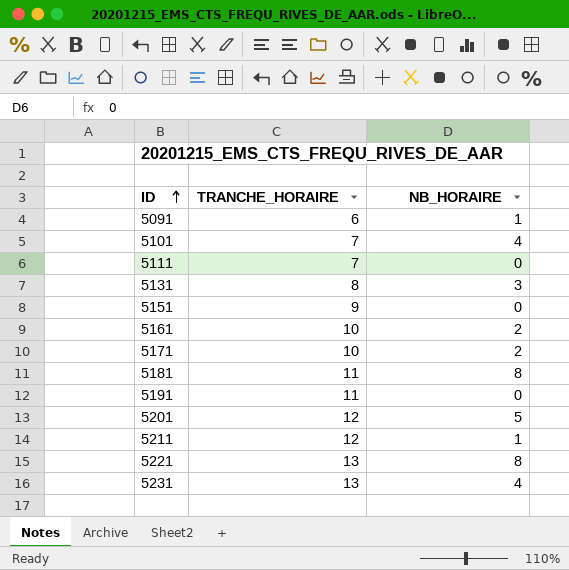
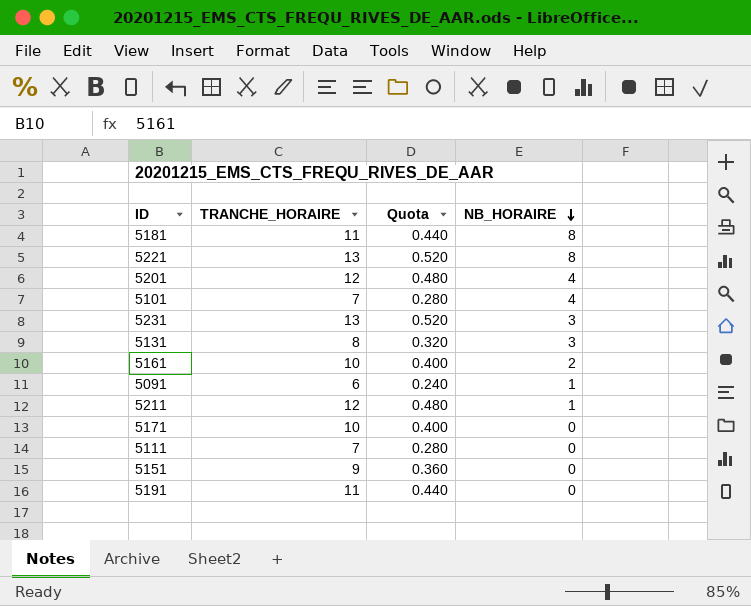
row order: ID ascending -> NB_HORAIRE descending
column Quota | formula: none -> [TRANCHE_HORAIRE] * 0.04
5201 | NB_HORAIRE: 5 -> 4
5231 | NB_HORAIRE: 4 -> 3
5171 | NB_HORAIRE: 2 -> 0

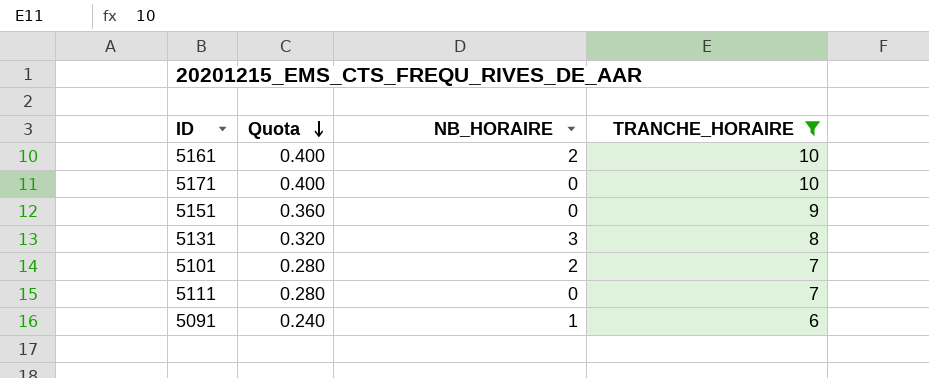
filter: none -> TRANCHE_HORAIRE <= 10
row order: NB_HORAIRE descending -> Quota descending
column TRANCHE_HORAIRE | position: 2 -> 4
5101 | NB_HORAIRE: 4 -> 2

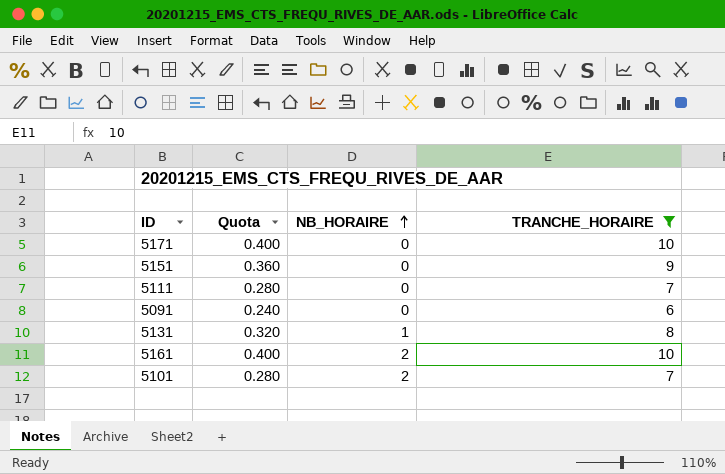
row order: Quota descending -> NB_HORAIRE ascending
5091 | NB_HORAIRE: 1 -> 0
5131 | NB_HORAIRE: 3 -> 1

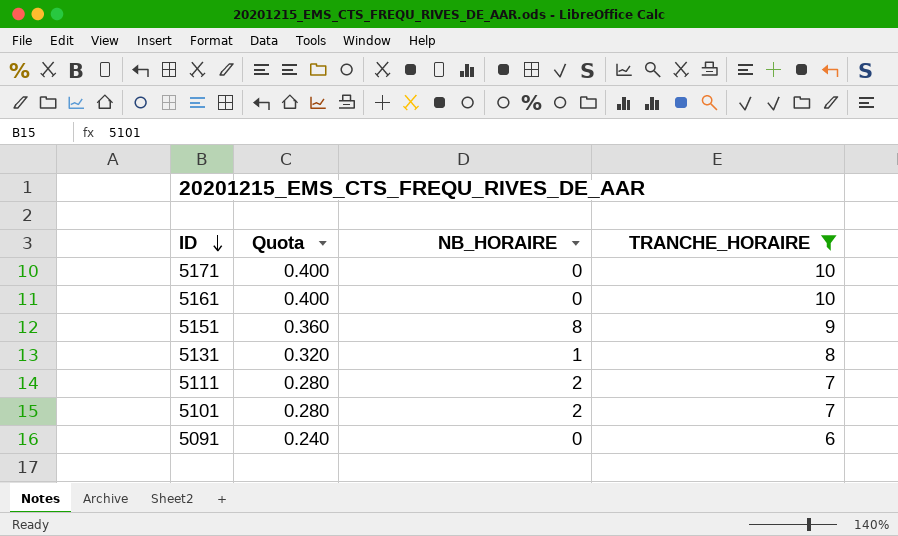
row order: NB_HORAIRE ascending -> ID descending
5161 | NB_HORAIRE: 2 -> 0
5151 | NB_HORAIRE: 0 -> 8
5111 | NB_HORAIRE: 0 -> 2

